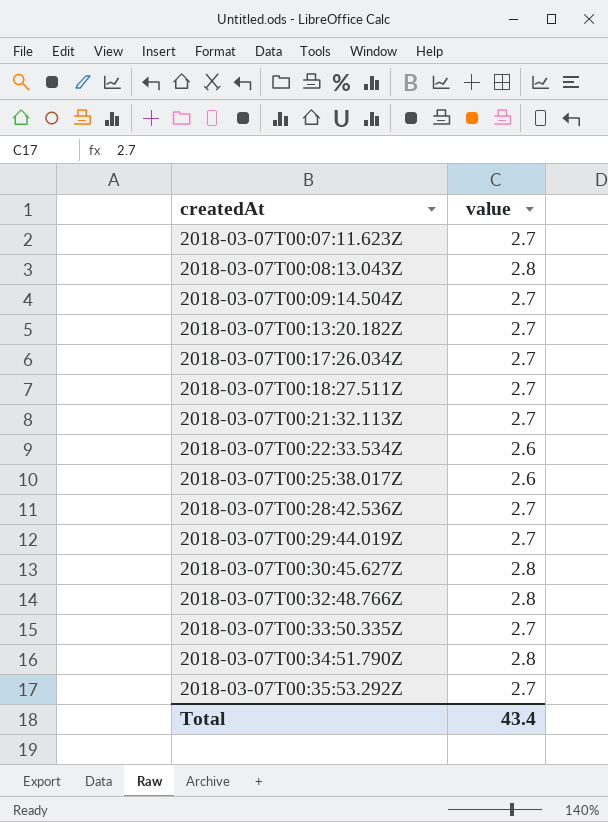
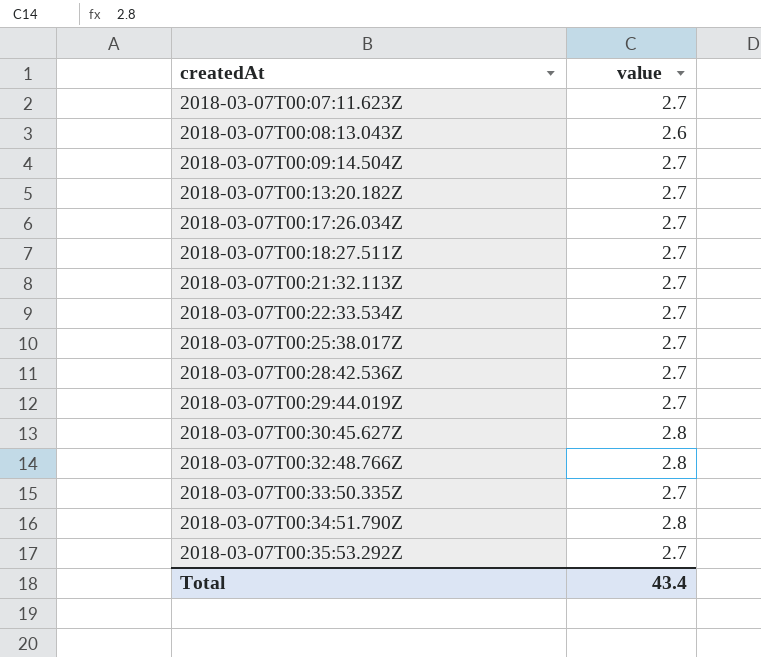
2018-03-07T00:08:13.043Z | value: 2.8 -> 2.6
2018-03-07T00:22:33.534Z | value: 2.6 -> 2.7
2018-03-07T00:25:38.017Z | value: 2.6 -> 2.7

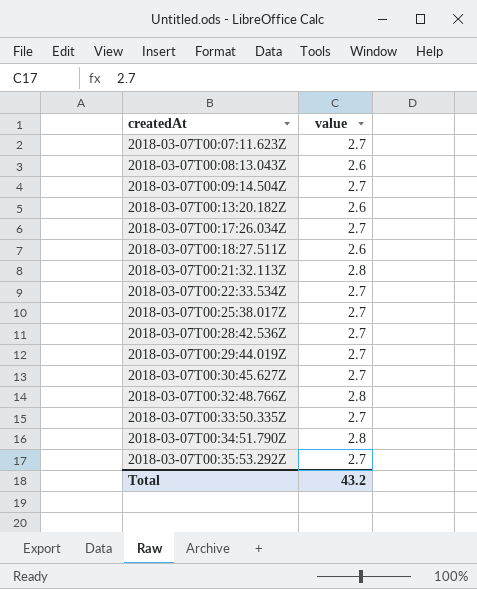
2018-03-07T00:13:20.182Z | value: 2.7 -> 2.6
2018-03-07T00:18:27.511Z | value: 2.7 -> 2.6
2018-03-07T00:21:32.113Z | value: 2.7 -> 2.8
2018-03-07T00:30:45.627Z | value: 2.8 -> 2.7
Total | value: 43.4 -> 43.2

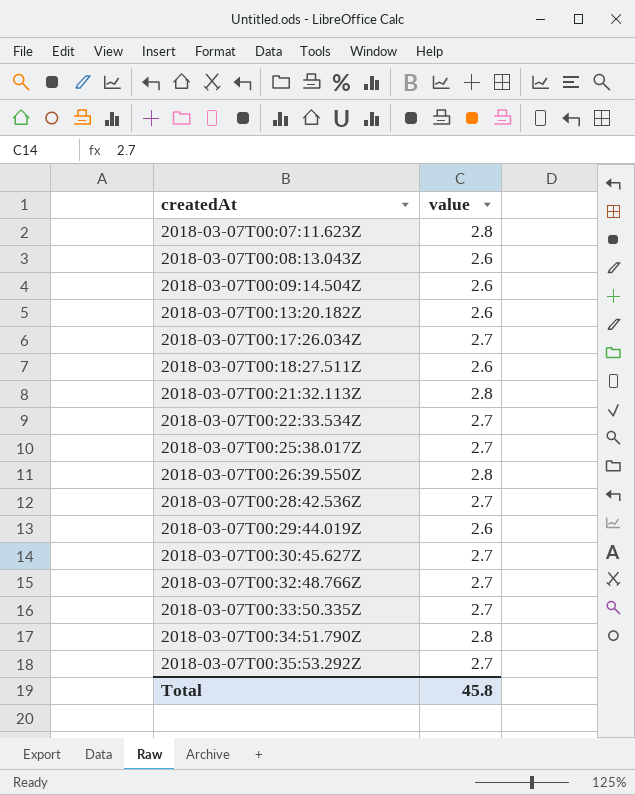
2018-03-07T00:07:11.623Z | value: 2.7 -> 2.8
2018-03-07T00:09:14.504Z | value: 2.7 -> 2.6
row 2018-03-07T00:26:39.550Z: none -> 2.8
2018-03-07T00:29:44.019Z | value: 2.7 -> 2.6
2018-03-07T00:32:48.766Z | value: 2.8 -> 2.7
Total | value: 43.2 -> 45.8

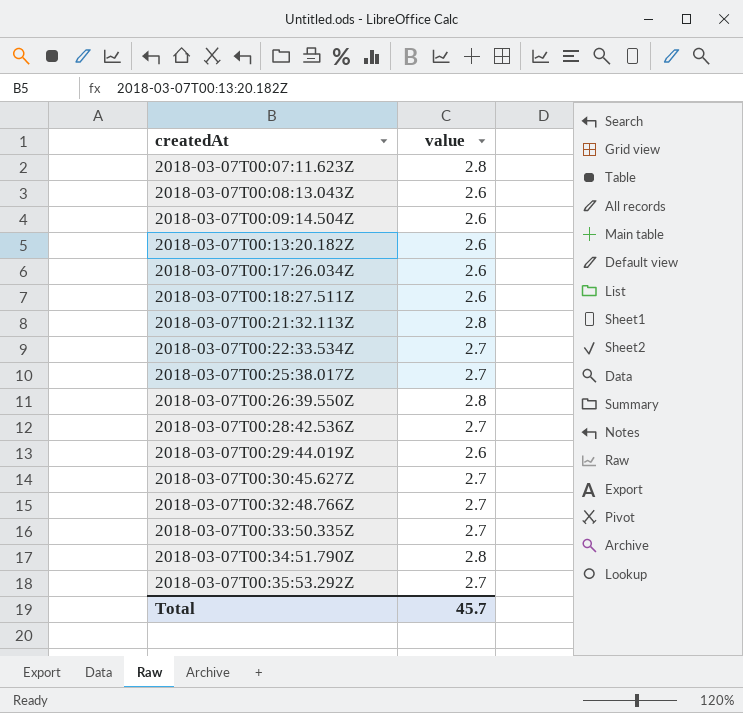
2018-03-07T00:17:26.034Z | value: 2.7 -> 2.6
Total | value: 45.8 -> 45.7

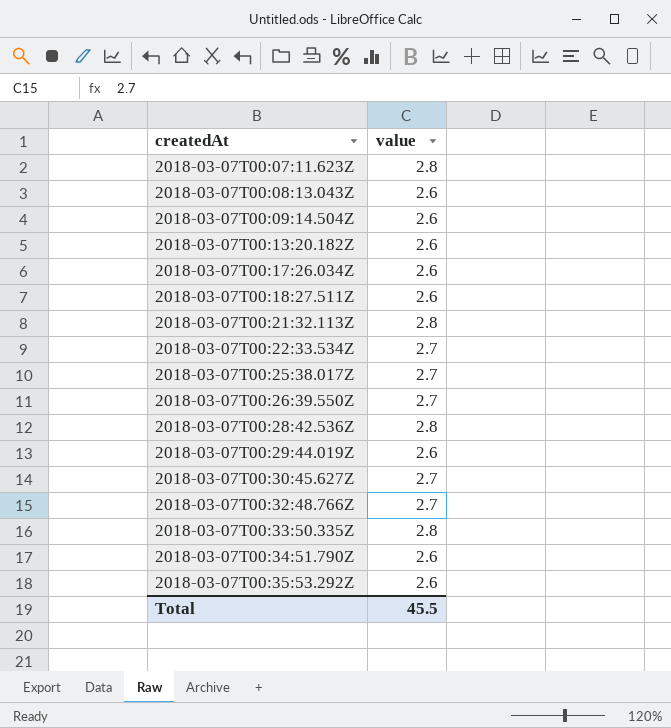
2018-03-07T00:26:39.550Z | value: 2.8 -> 2.7
2018-03-07T00:28:42.536Z | value: 2.7 -> 2.8
2018-03-07T00:33:50.335Z | value: 2.7 -> 2.8
2018-03-07T00:34:51.790Z | value: 2.8 -> 2.6
2018-03-07T00:35:53.292Z | value: 2.7 -> 2.6
Total | value: 45.7 -> 45.5

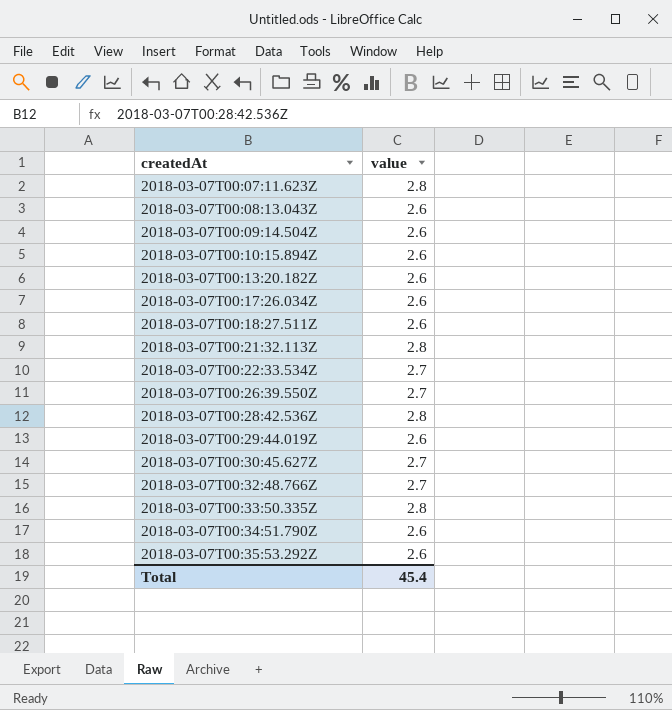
row 2018-03-07T00:25:38.017Z: 2.7 -> none
row 2018-03-07T00:10:15.894Z: none -> 2.6
Total | value: 45.5 -> 45.4

